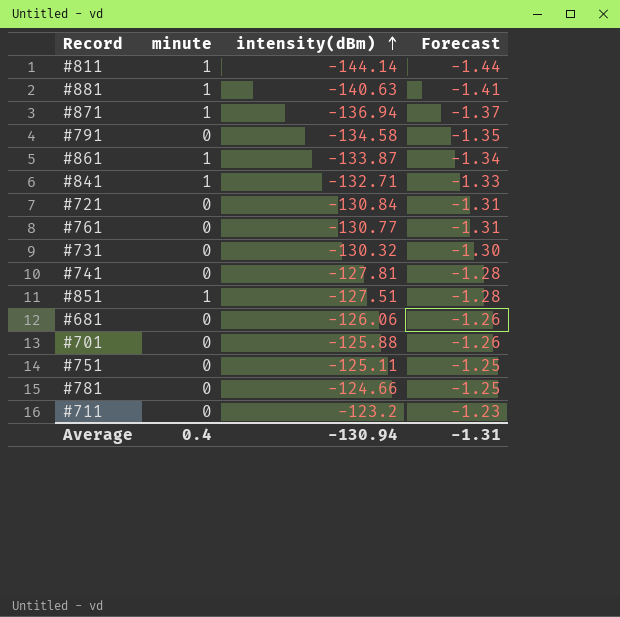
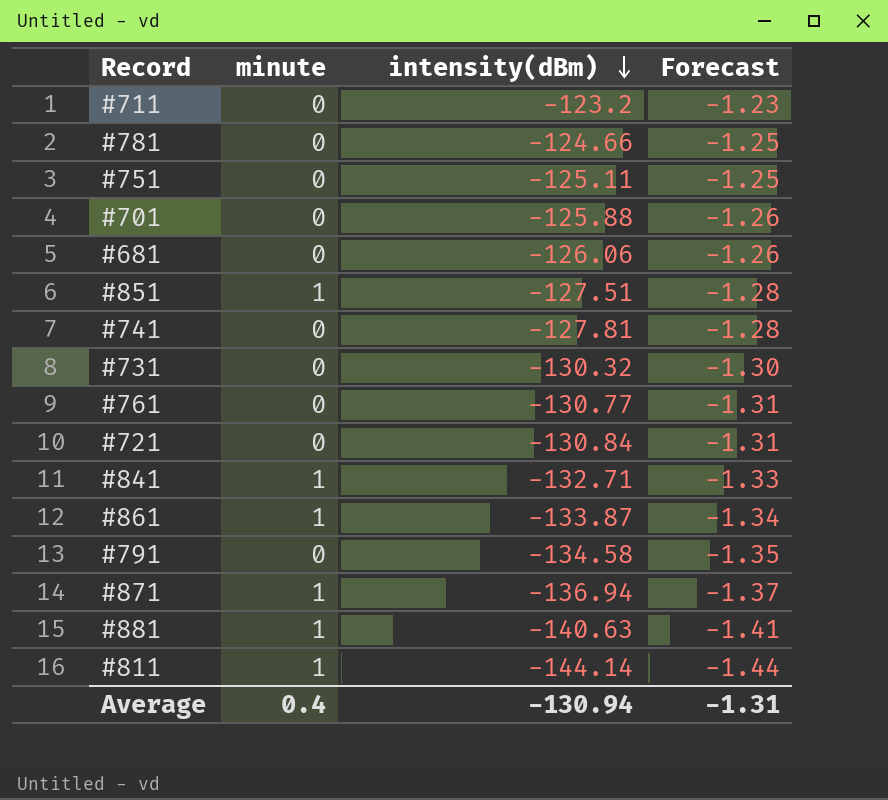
row order: intensity(dBm) ascending -> intensity(dBm) descending

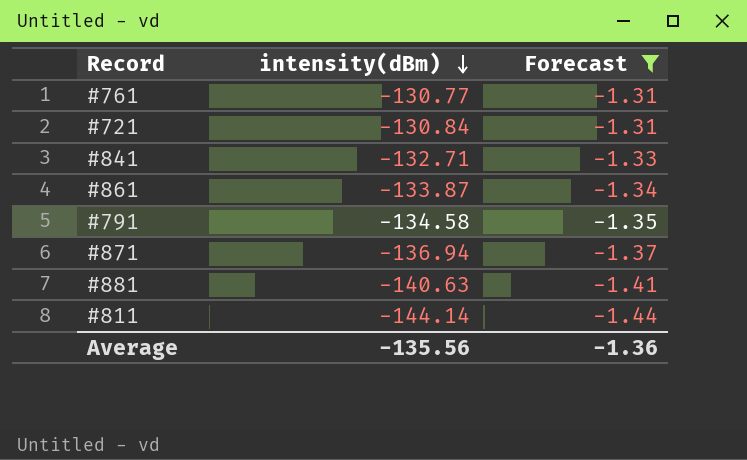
filter: none -> Forecast <= -1.31
column minute | position: 2 -> none
Average | intensity(dBm): -130.94 -> -135.56
Average | Forecast: -1.31 -> -1.36

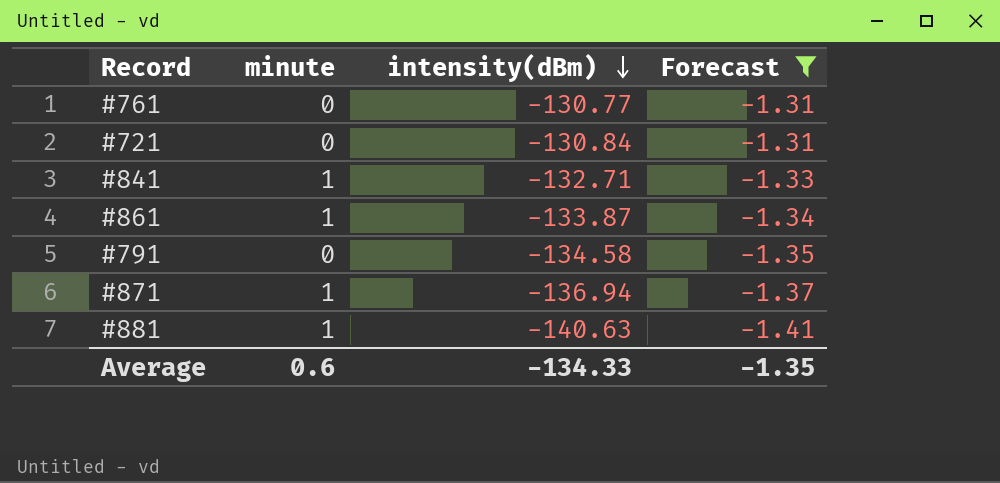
column minute | position: none -> 2
row #811: -144.14 | -1.44 -> none
Average | intensity(dBm): -135.56 -> -134.33
Average | Forecast: -1.36 -> -1.35

